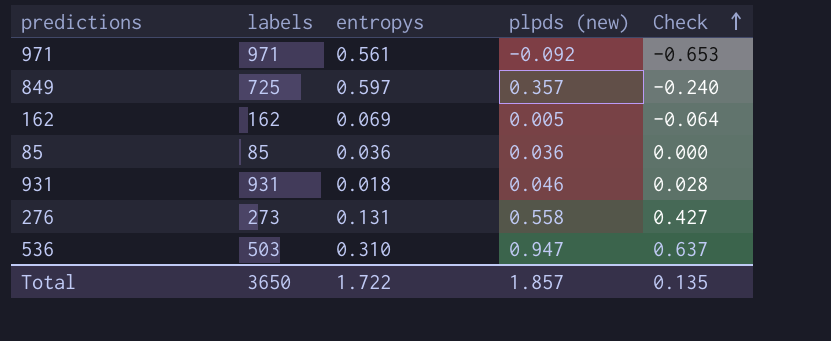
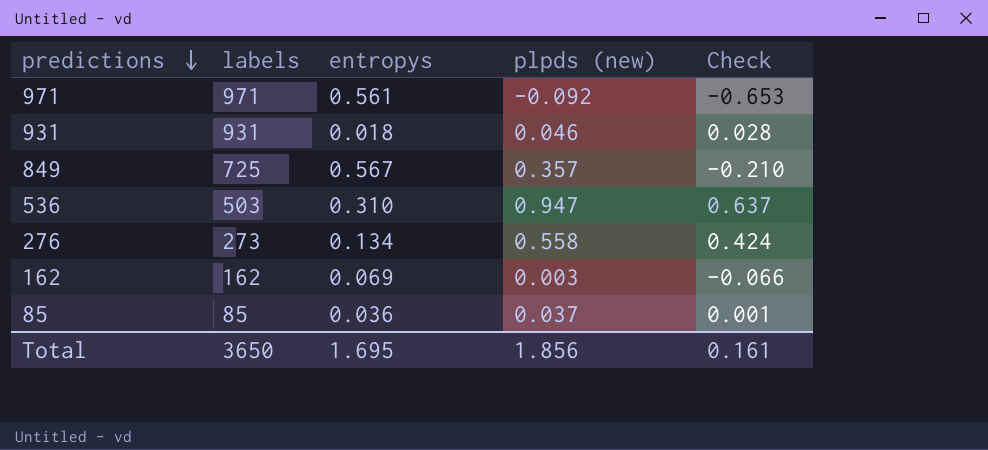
row order: Check ascending -> predictions descending
849 | entropys: 0.597 -> 0.567
849 | Check: -0.240 -> -0.210
276 | entropys: 0.131 -> 0.134
276 | Check: 0.427 -> 0.424
162 | plpds (new): 0.005 -> 0.003
162 | Check: -0.064 -> -0.066
85 | plpds (new): 0.036 -> 0.037
85 | Check: 0.000 -> 0.001
Total | entropys: 1.722 -> 1.695
Total | plpds (new): 1.857 -> 1.856
Total | Check: 0.135 -> 0.161

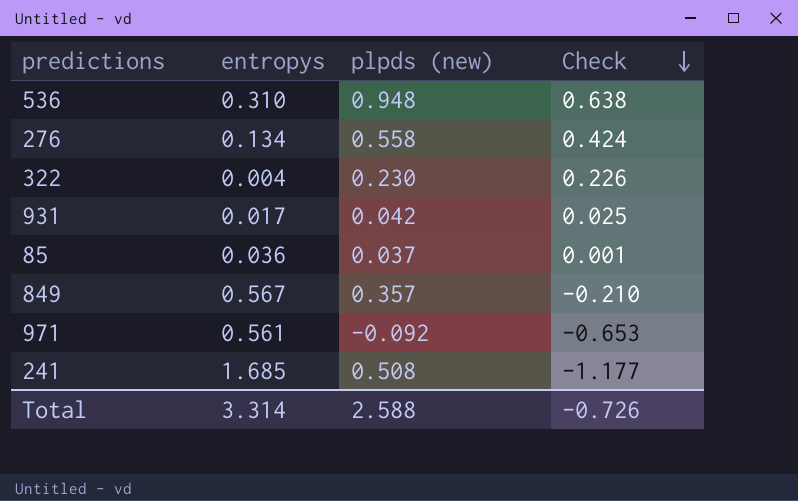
row order: predictions descending -> Check descending
column labels | position: 2 -> none
row 162: 162 | 0.069 | 0.003 | -0.066 -> none
536 | plpds (new): 0.947 -> 0.948
536 | Check: 0.637 -> 0.638
row 322: none -> 0.004 | 0.230 | 0.226
931 | entropys: 0.018 -> 0.017
931 | plpds (new): 0.046 -> 0.042
931 | Check: 0.028 -> 0.025
row 241: none -> 1.685 | 0.508 | -1.177
Total | entropys: 1.695 -> 3.314
Total | plpds (new): 1.856 -> 2.588
Total | Check: 0.161 -> -0.726

